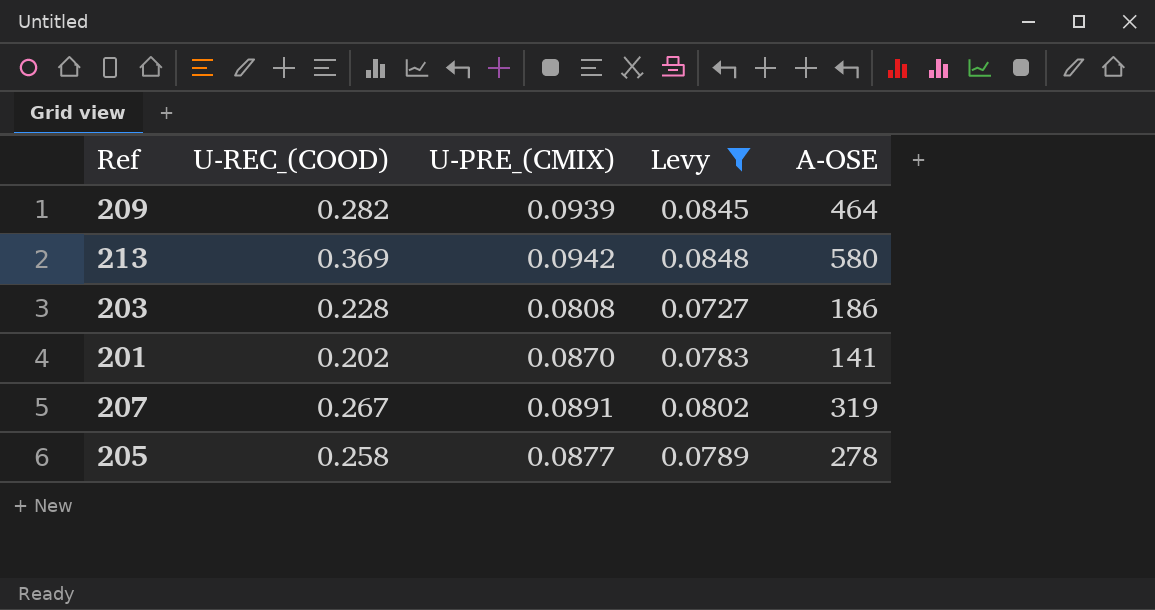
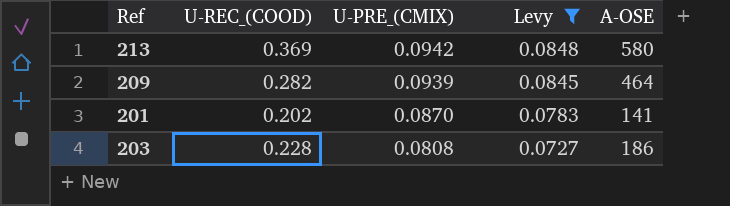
row order: none -> U-PRE_(CMIX) descending
row 207: 0.267 | 0.0891 | 0.0802 | 319 -> none
row 205: 0.258 | 0.0877 | 0.0789 | 278 -> none

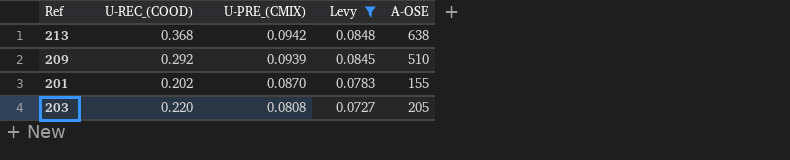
213 | U-REC_(COOD): 0.369 -> 0.368
213 | A-OSE: 580 -> 638
209 | U-REC_(COOD): 0.282 -> 0.292
209 | A-OSE: 464 -> 510
201 | A-OSE: 141 -> 155
203 | U-REC_(COOD): 0.228 -> 0.220
203 | A-OSE: 186 -> 205

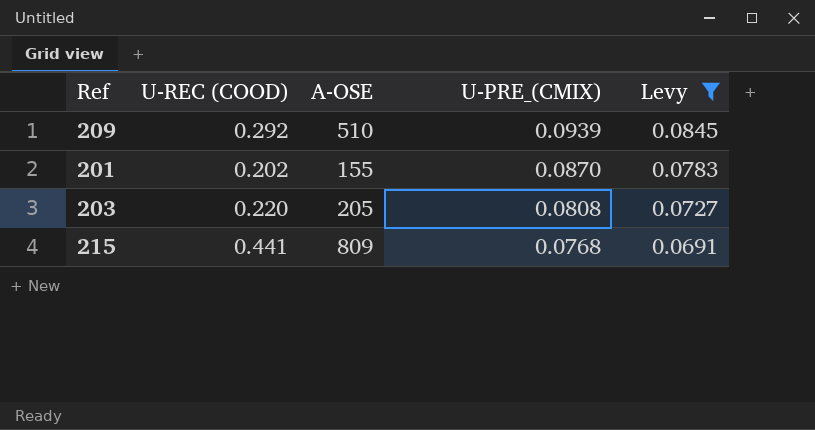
column name: U-REC_(COOD) -> U-REC (COOD)
column A-OSE | position: 5 -> 3
row 213: 0.368 | 0.0942 | 0.0848 | 638 -> none
row 215: none -> 0.441 | 809 | 0.0768 | 0.0691

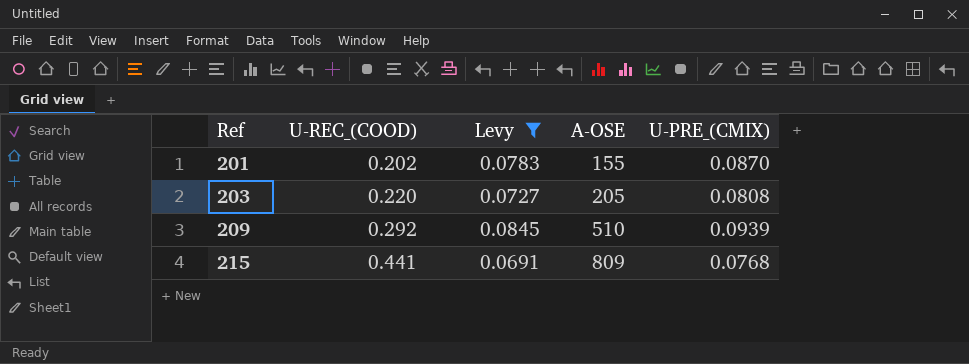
row order: U-PRE_(CMIX) descending -> Ref ascending
column name: U-REC (COOD) -> U-REC_(COOD)
column Levy | position: 5 -> 3

